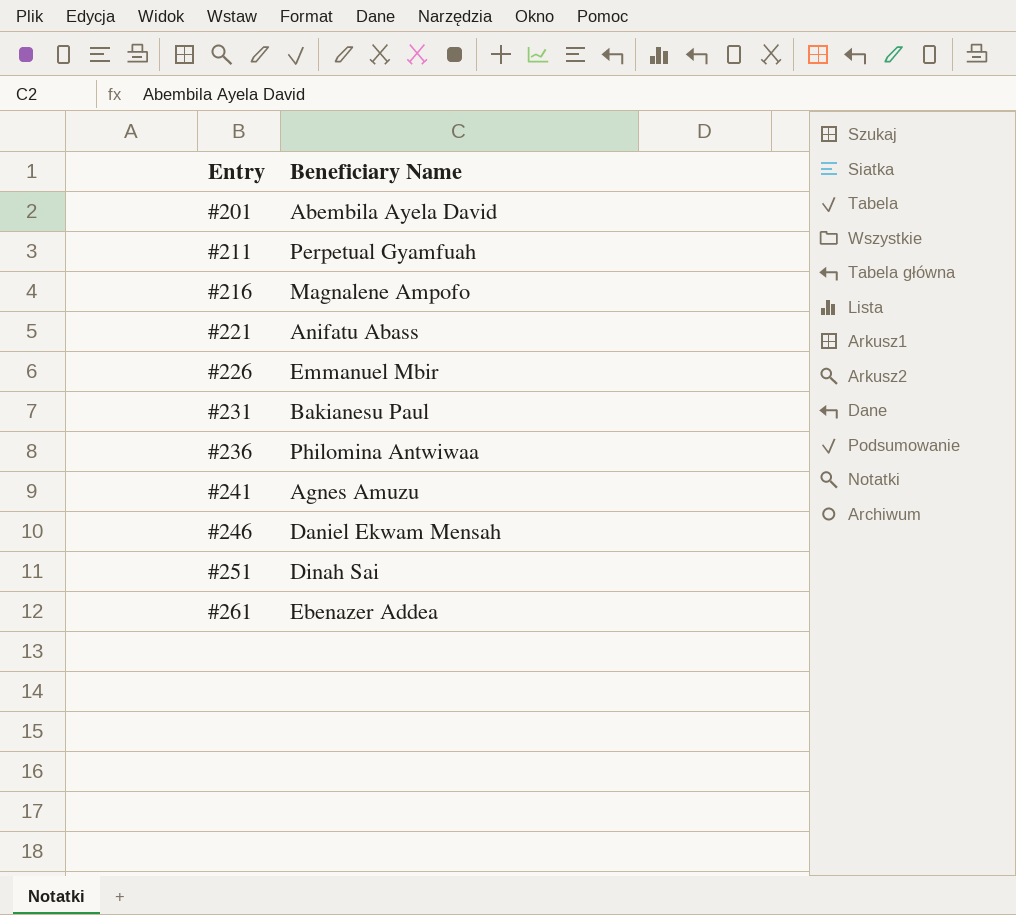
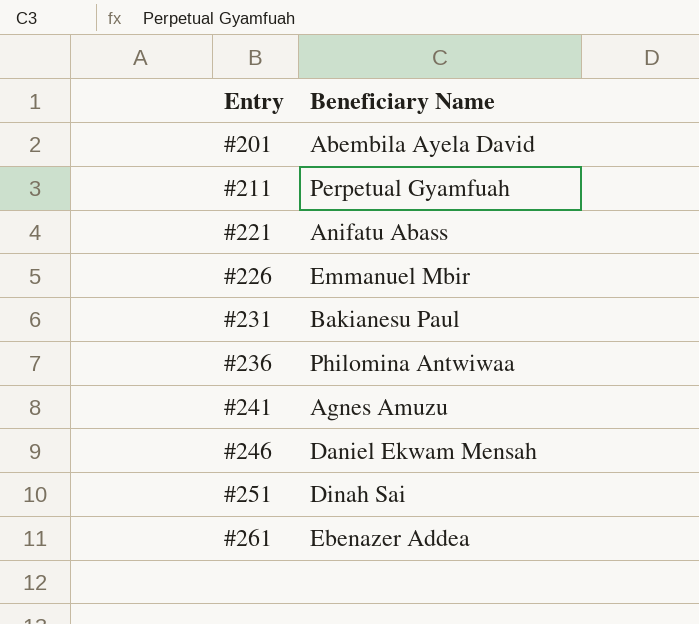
row #216: Magnalene Ampofo -> none

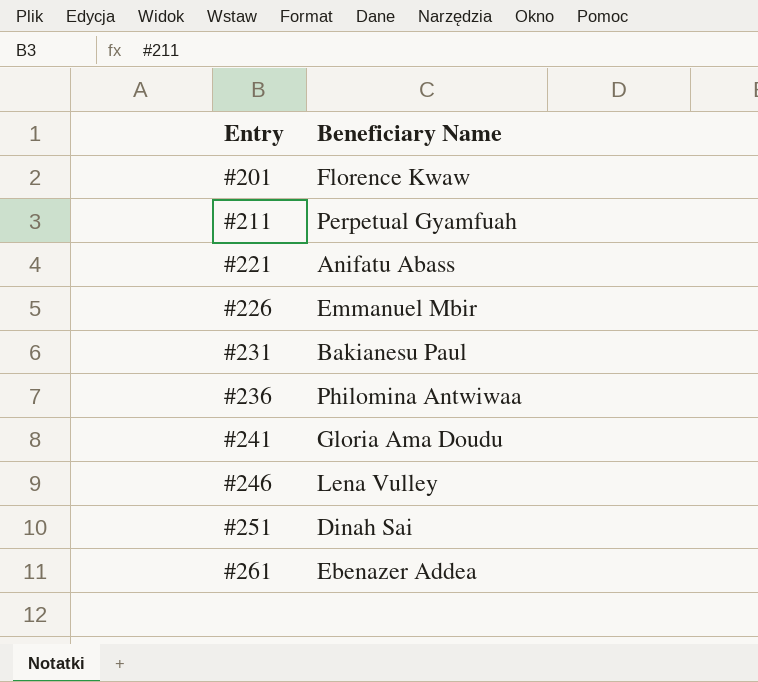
#201 | Beneficiary Name: Abembila Ayela David -> Florence Kwaw
#241 | Beneficiary Name: Agnes Amuzu -> Gloria Ama Doudu
#246 | Beneficiary Name: Daniel Ekwam Mensah -> Lena Vulley

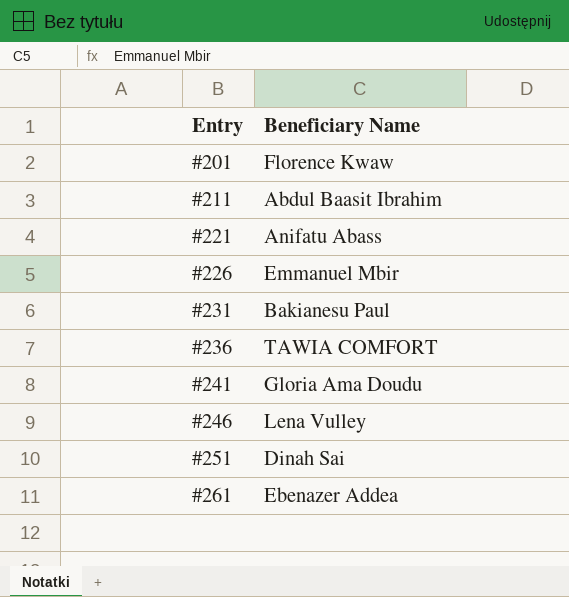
#211 | Beneficiary Name: Perpetual Gyamfuah -> Abdul Baasit Ibrahim
#236 | Beneficiary Name: Philomina Antwiwaa -> TAWIA COMFORT

